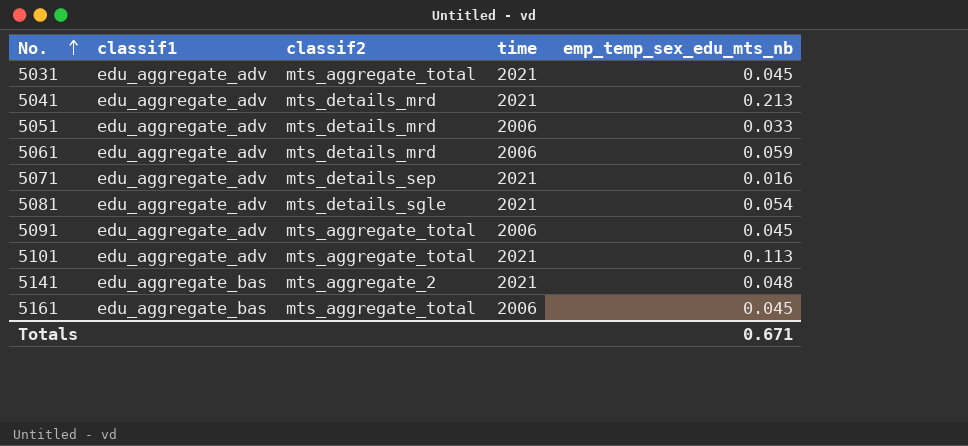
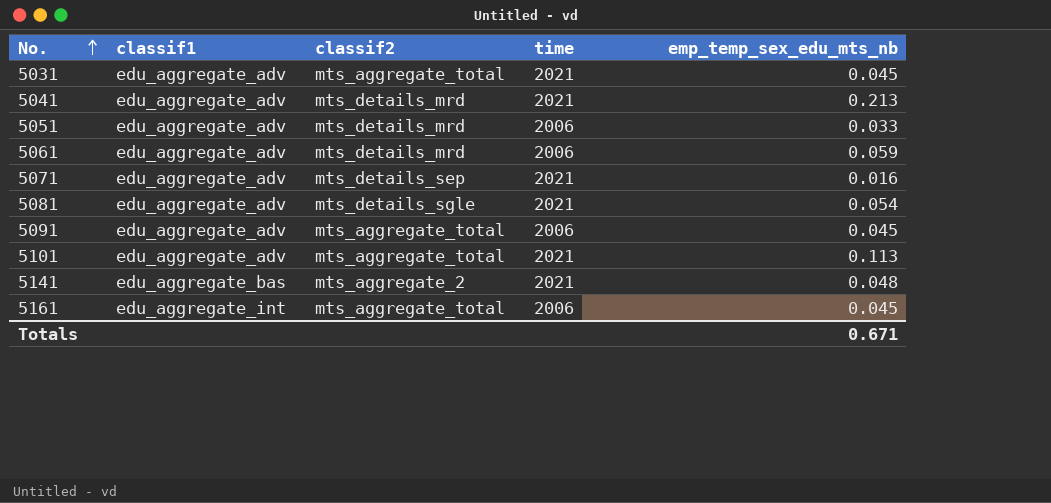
5161 | classif1: edu_aggregate_bas -> edu_aggregate_int

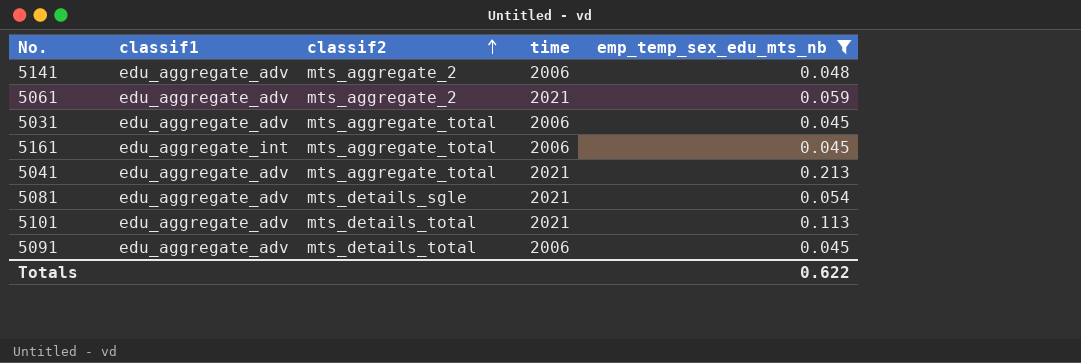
filter: none -> emp_temp_sex_edu_mts_nb >= 0.045
row order: No. ascending -> classif2 ascending
5141 | classif1: edu_aggregate_bas -> edu_aggregate_adv
5141 | time: 2021 -> 2006
5061 | classif2: mts_details_mrd -> mts_aggregate_2
5061 | time: 2006 -> 2021
5031 | time: 2021 -> 2006
5041 | classif2: mts_details_mrd -> mts_aggregate_total
5101 | classif2: mts_aggregate_total -> mts_details_total
5091 | classif2: mts_aggregate_total -> mts_details_total
Totals | emp_temp_sex_edu_mts_nb: 0.671 -> 0.622

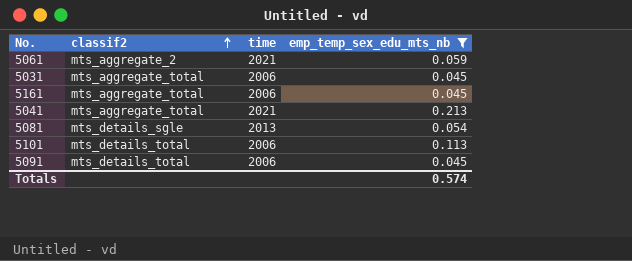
column classif1 | position: 2 -> none
row 5141: edu_aggregate_adv | mts_aggregate_2 | 2006 | 0.048 -> none
5081 | time: 2021 -> 2013
5101 | time: 2021 -> 2006
Totals | emp_temp_sex_edu_mts_nb: 0.622 -> 0.574

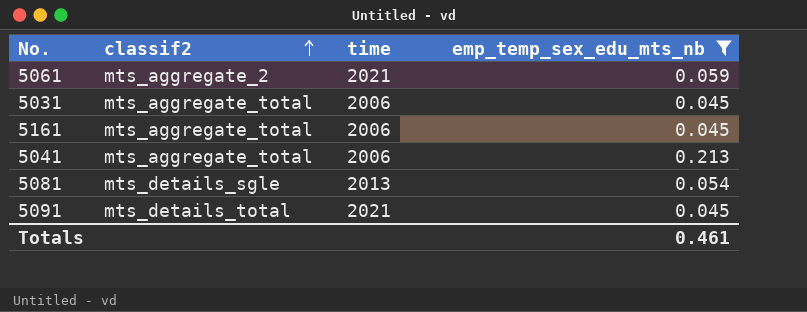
row 5101: mts_details_total | 2006 | 0.113 -> none
5041 | time: 2021 -> 2006
5091 | time: 2006 -> 2021
Totals | emp_temp_sex_edu_mts_nb: 0.574 -> 0.461

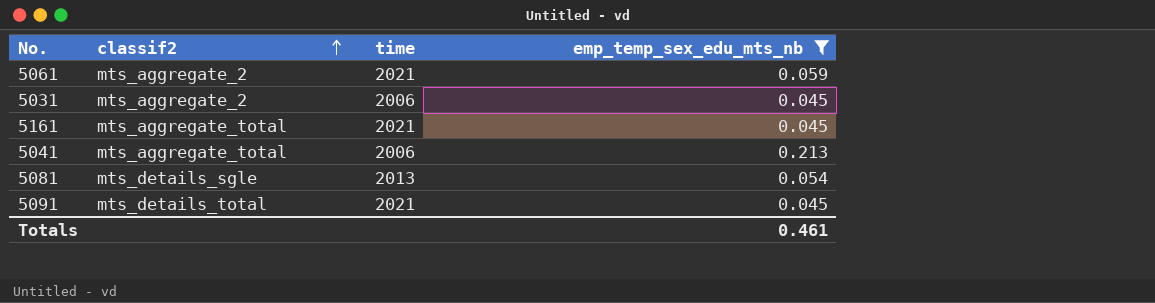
5031 | classif2: mts_aggregate_total -> mts_aggregate_2
5161 | time: 2006 -> 2021

